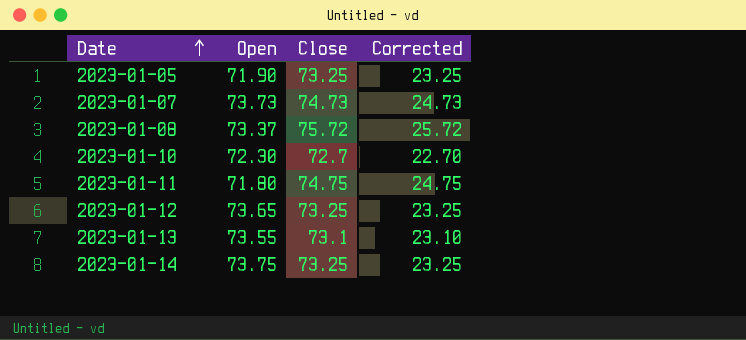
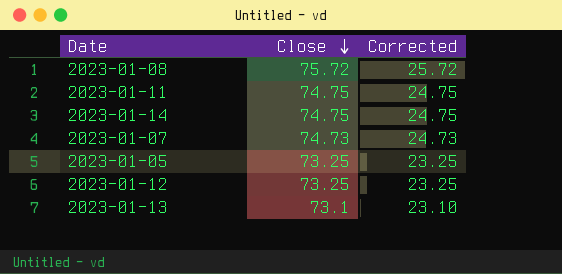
row order: Date ascending -> Close descending
column Open | position: 2 -> none
row 2023-01-10: 72.30 | 72.7 | 22.70 -> none
2023-01-14 | Close: 73.25 -> 74.75
2023-01-14 | Corrected: 23.25 -> 24.75

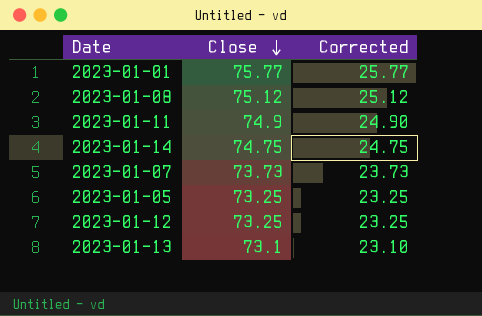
row 2023-01-01: none -> 75.77 | 25.77
2023-01-08 | Close: 75.72 -> 75.12
2023-01-08 | Corrected: 25.72 -> 25.12
2023-01-11 | Close: 74.75 -> 74.9
2023-01-11 | Corrected: 24.75 -> 24.90
2023-01-07 | Close: 74.73 -> 73.73
2023-01-07 | Corrected: 24.73 -> 23.73

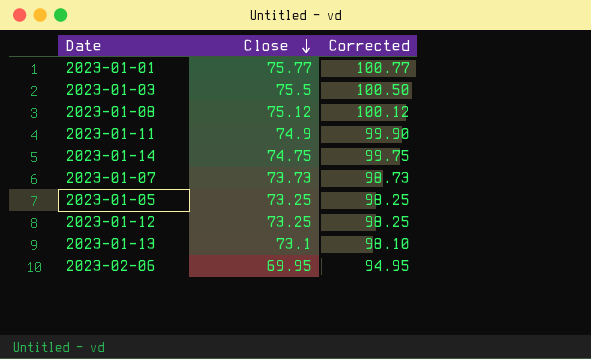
column Corrected | formula: [Close] - 50 -> [Close] + 25
row 2023-01-03: none -> 75.5 | 100.50
row 2023-02-06: none -> 69.95 | 94.95

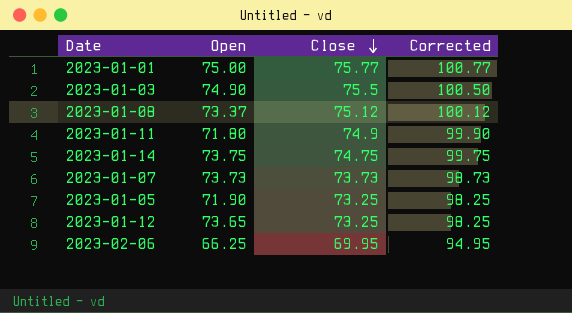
column Open | position: none -> 2
row 2023-01-13: 73.1 | 98.10 -> none

